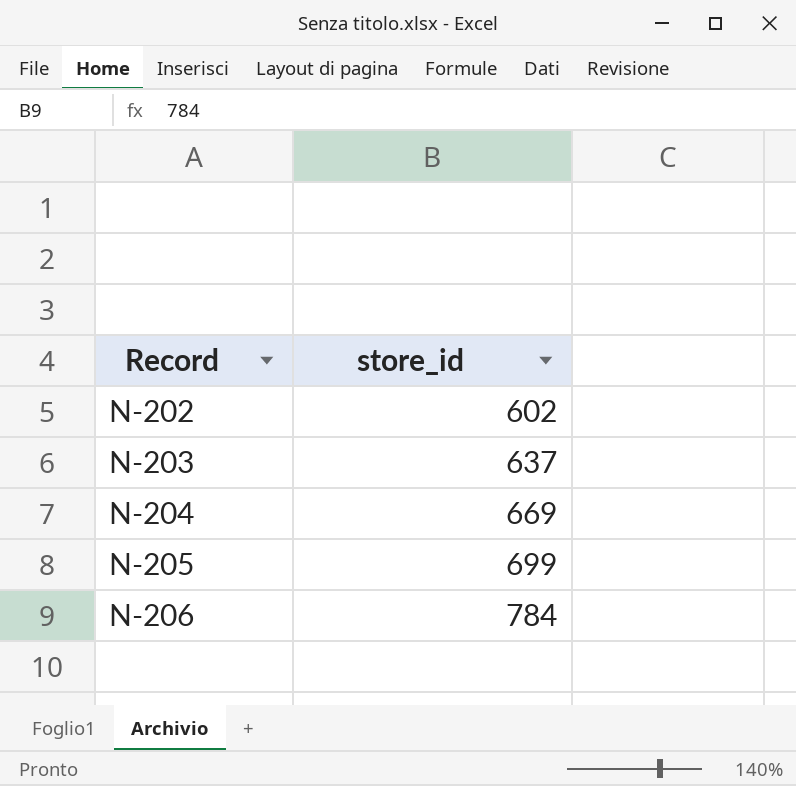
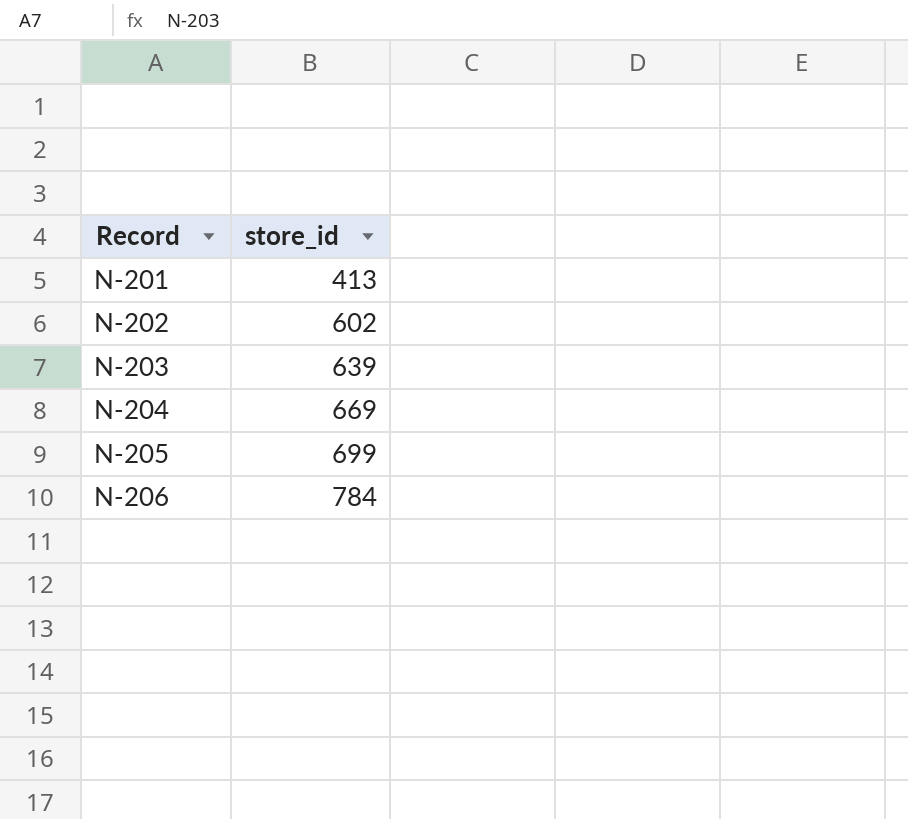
row N-201: none -> 413
N-203 | store_id: 637 -> 639

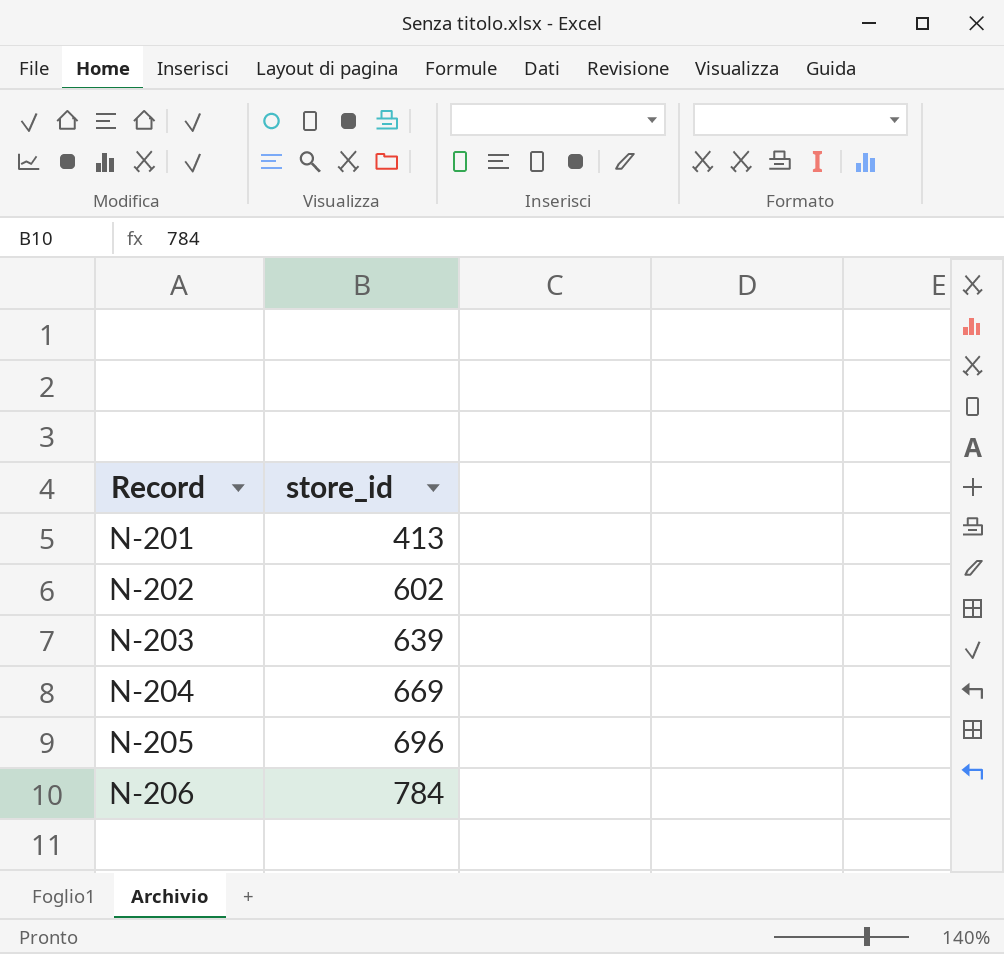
N-205 | store_id: 699 -> 696

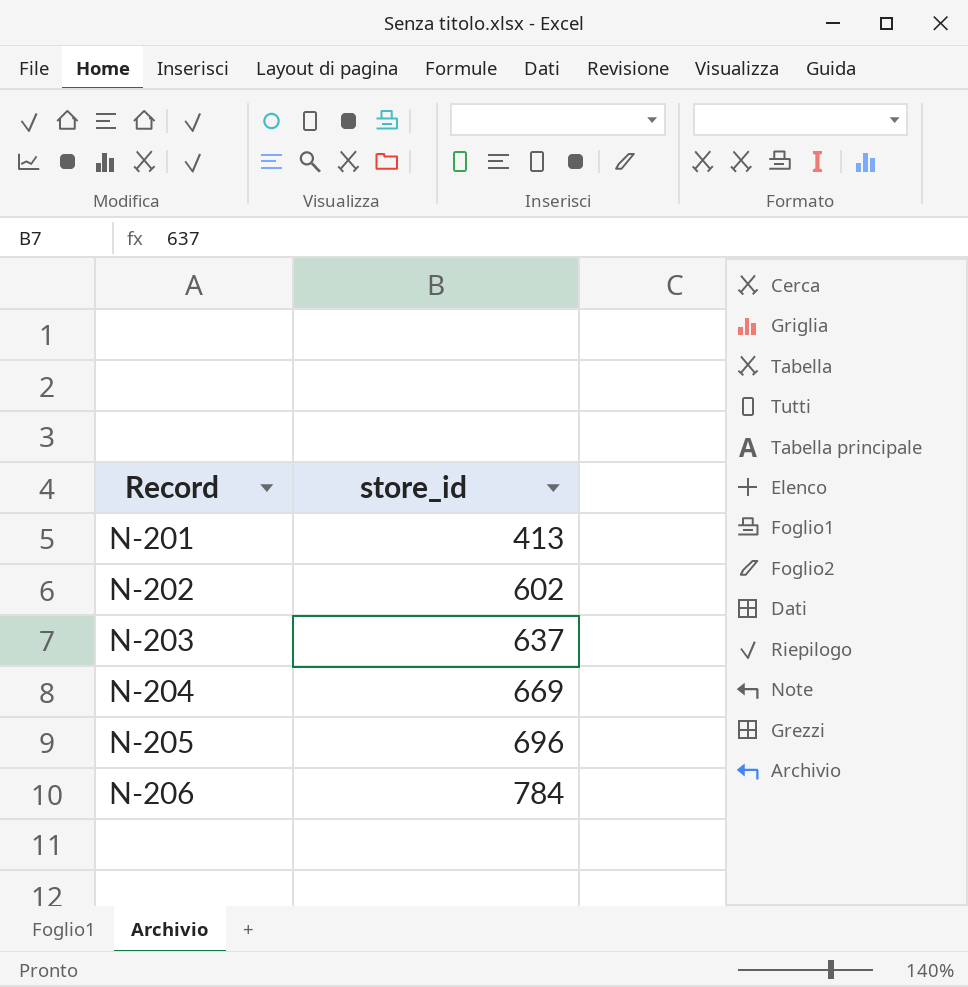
N-203 | store_id: 639 -> 637

